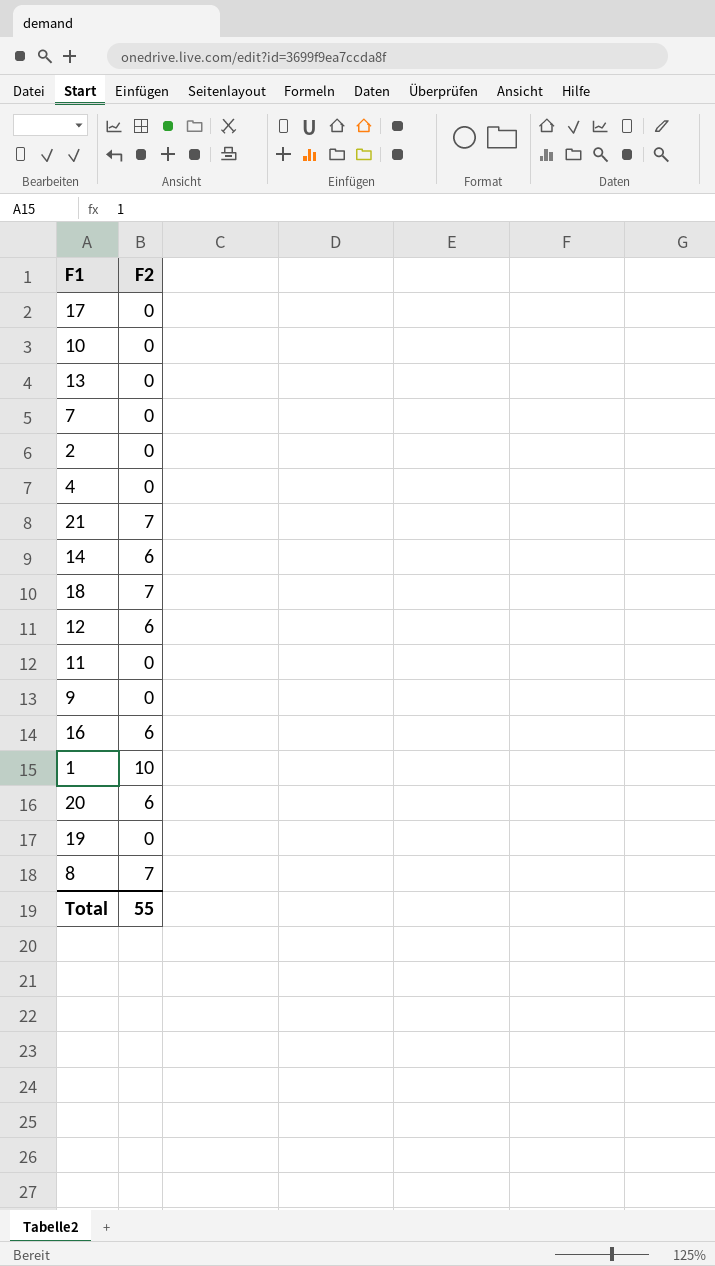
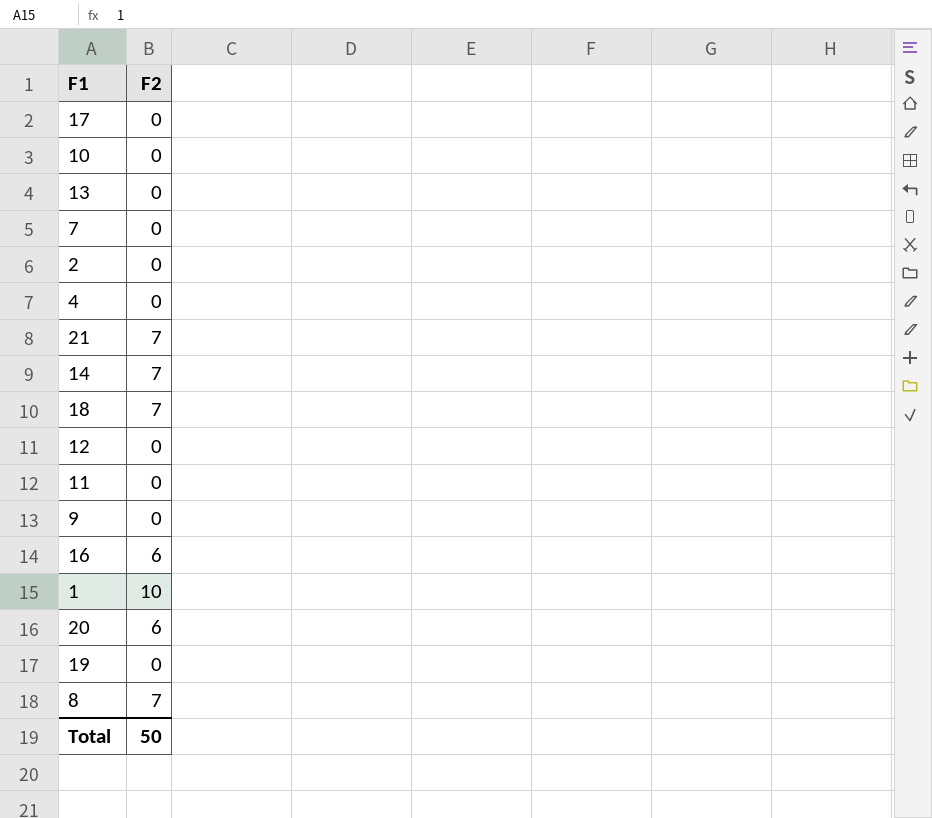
14 | F2: 6 -> 7
12 | F2: 6 -> 0
Total | F2: 55 -> 50

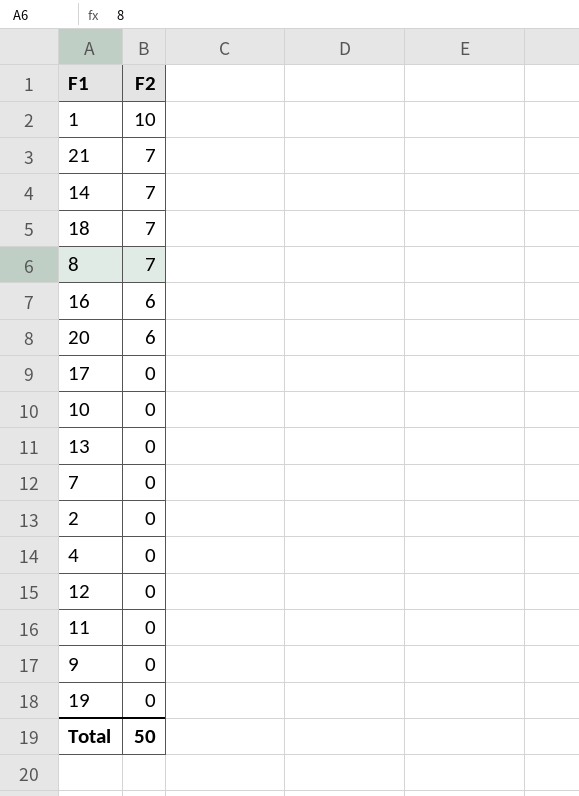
row order: none -> F2 descending

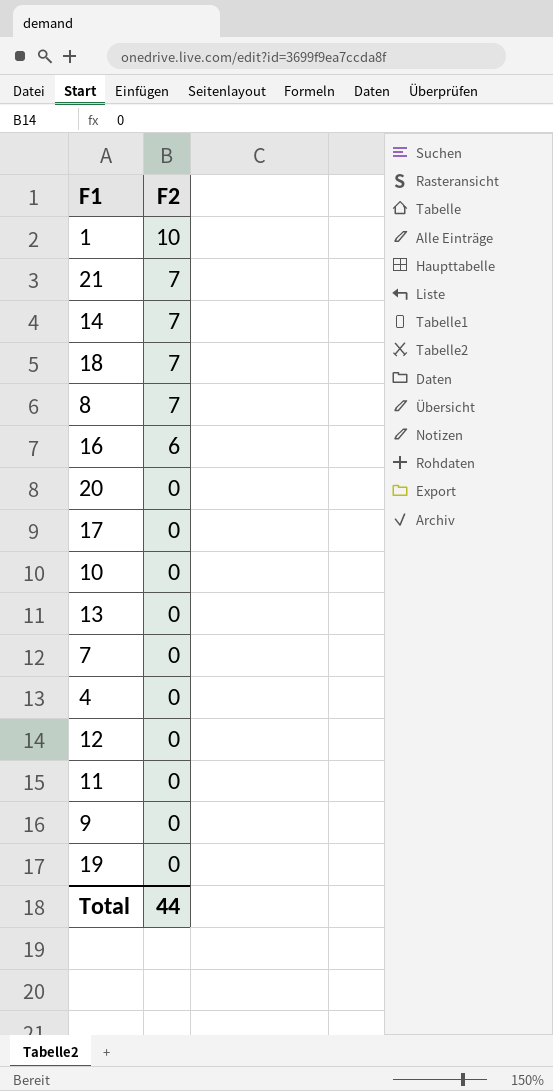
row 2: 0 -> none
20 | F2: 6 -> 0
Total | F2: 50 -> 44

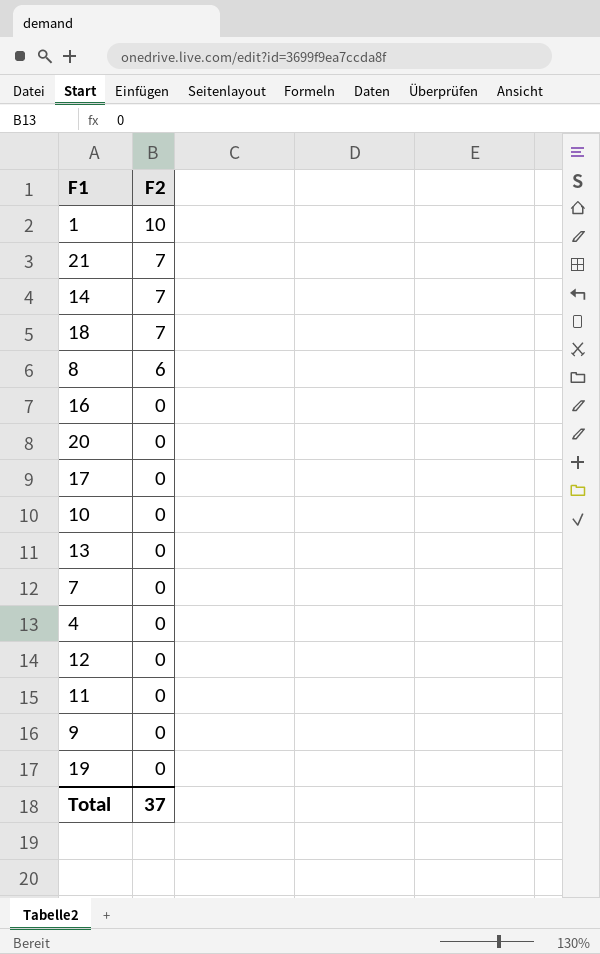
8 | F2: 7 -> 6
16 | F2: 6 -> 0
Total | F2: 44 -> 37

